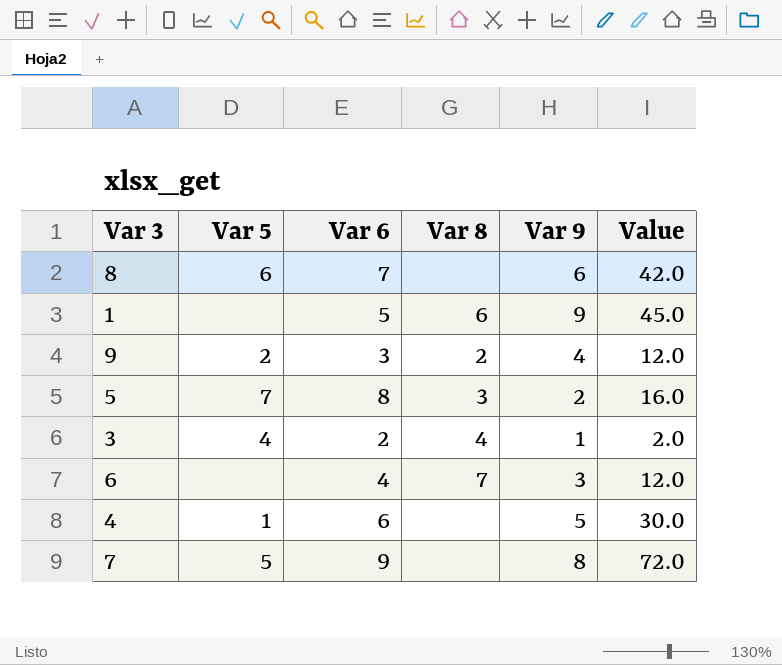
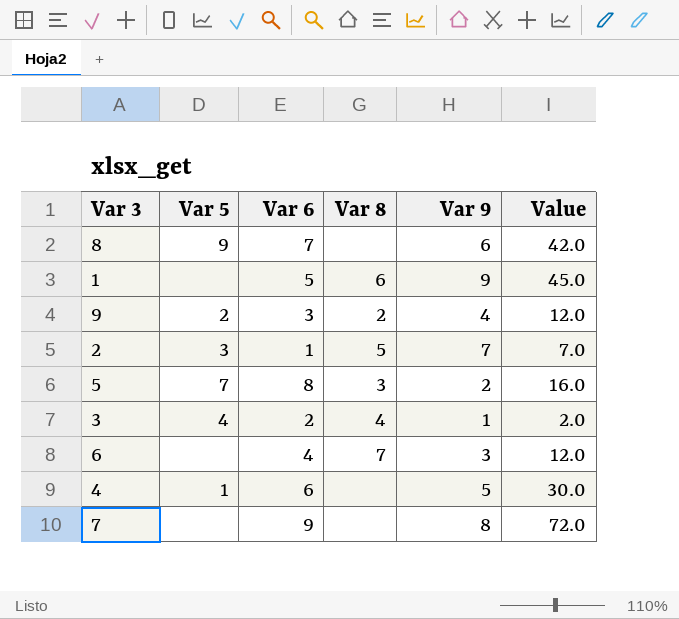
8 | Var 5: 6 -> 9
row 2: none -> 3 | 1 | 5 | 7 | 7.0
7 | Var 5: 5 -> none

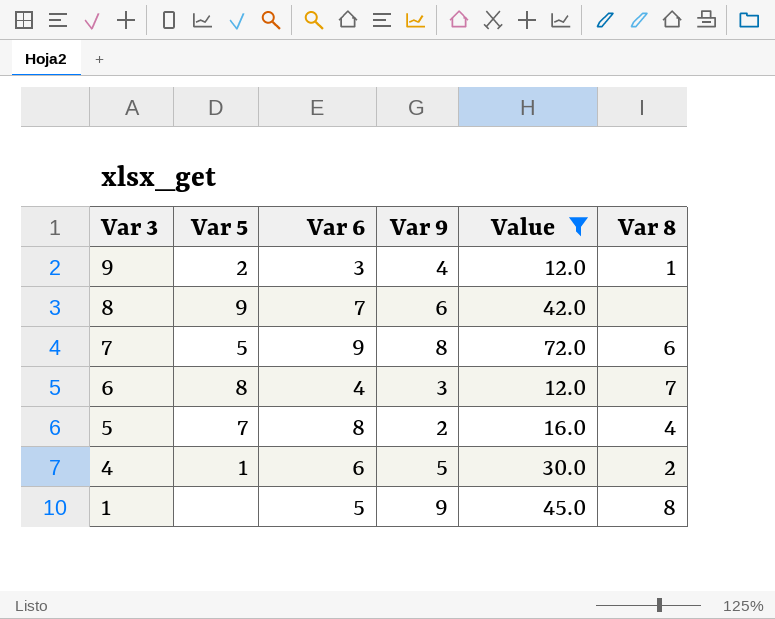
filter: none -> Value >= 12.0
row order: none -> Var 3 descending
column Var 8 | position: 4 -> 6
9 | Var 8: 2 -> 1
7 | Var 5: none -> 5
7 | Var 8: none -> 6
6 | Var 5: none -> 8
5 | Var 8: 3 -> 4
4 | Var 8: none -> 2
1 | Var 8: 6 -> 8

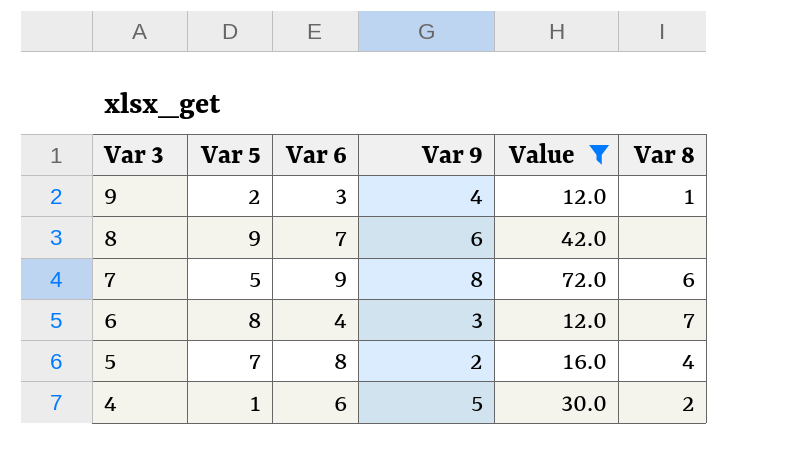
row 1: none | 5 | 9 | 45.0 | 8 -> none

